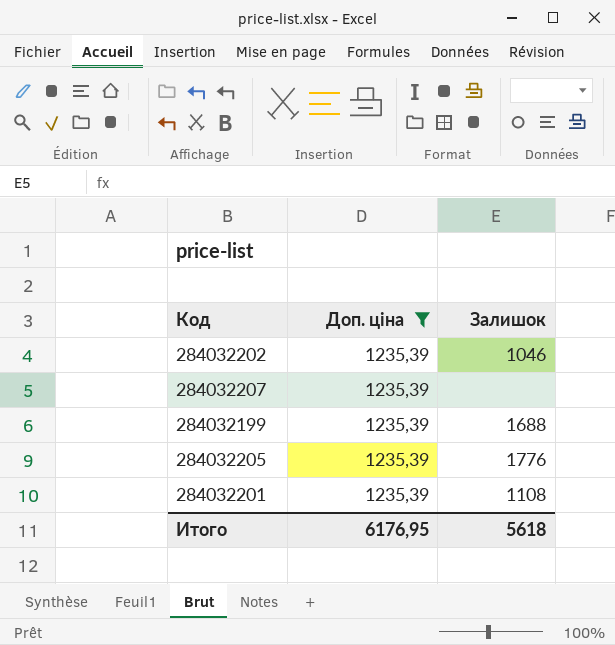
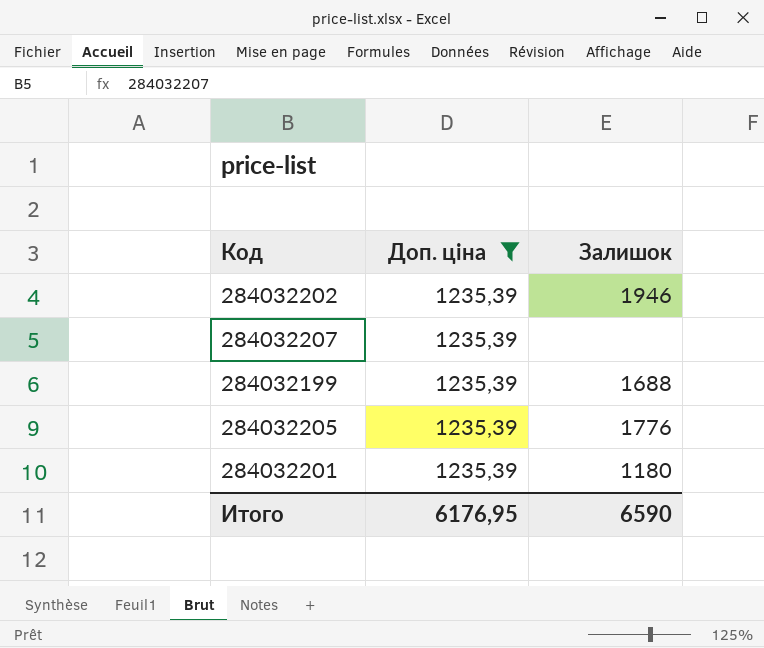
284032202 | Залишок: 1046 -> 1946
284032201 | Залишок: 1108 -> 1180
Итого | Залишок: 5618 -> 6590

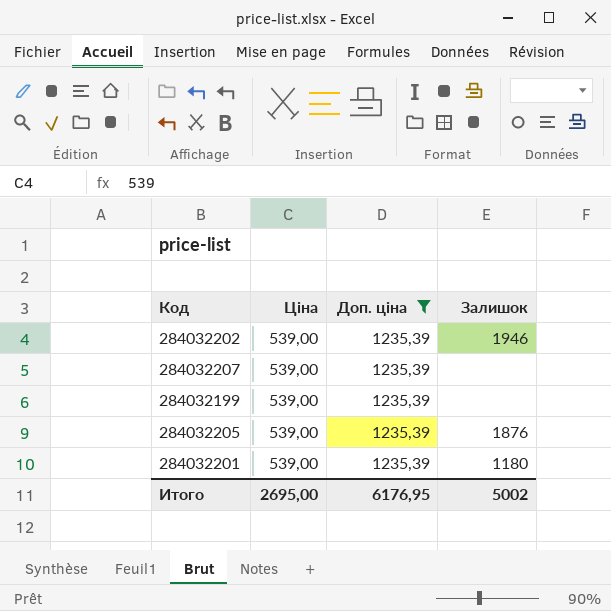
column Ціна | position: none -> 2
284032199 | Залишок: 1688 -> none
284032205 | Залишок: 1776 -> 1876
Итого | Залишок: 6590 -> 5002

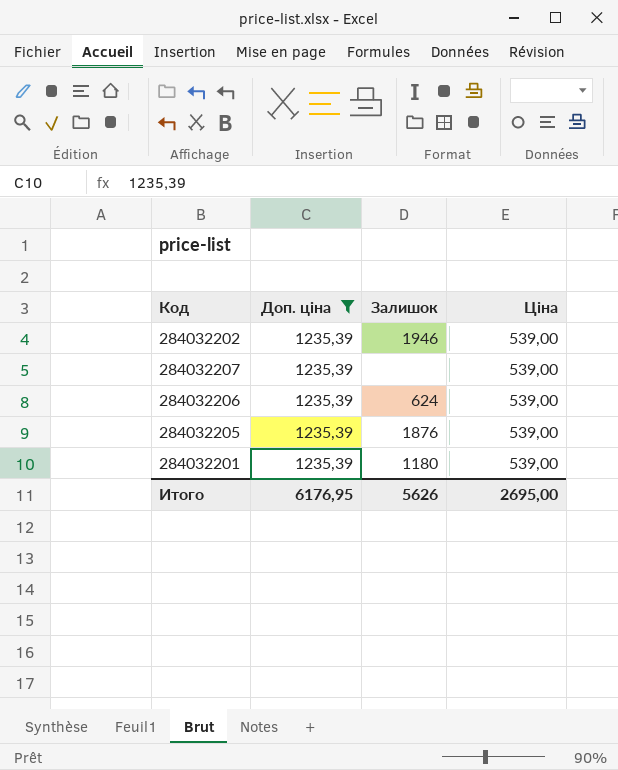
column Ціна | position: 2 -> 4
row 284032199: 539,00 | 1235,39 | none -> none
row 284032206: none -> 1235,39 | 624 | 539,00
Итого | Залишок: 5002 -> 5626

